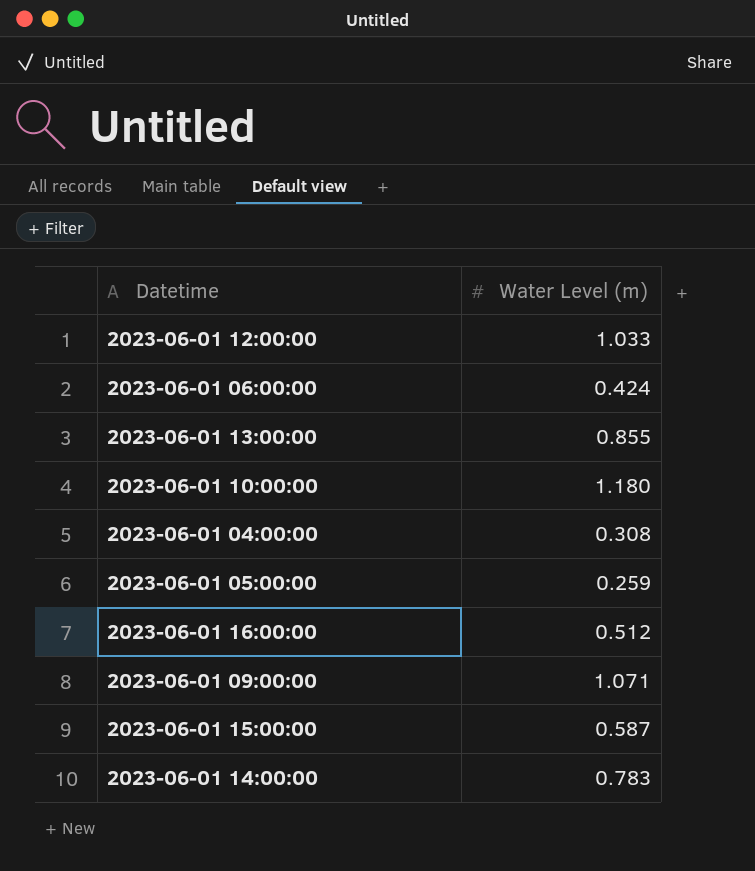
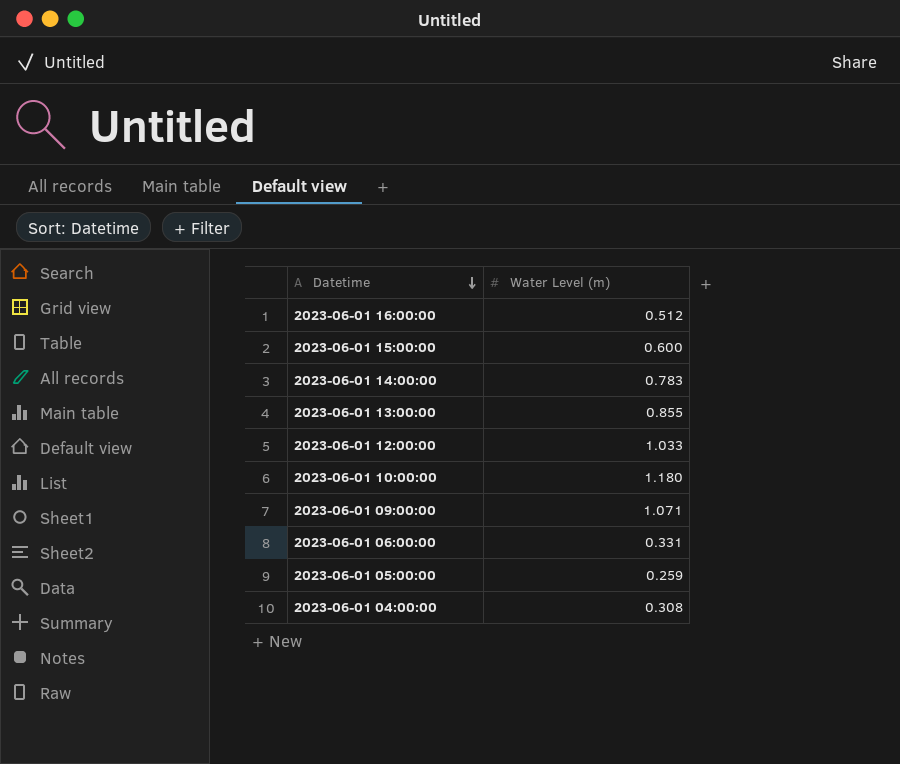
row order: none -> Datetime descending
2023-06-01 15:00:00 | Water Level (m): 0.587 -> 0.600
2023-06-01 06:00:00 | Water Level (m): 0.424 -> 0.331

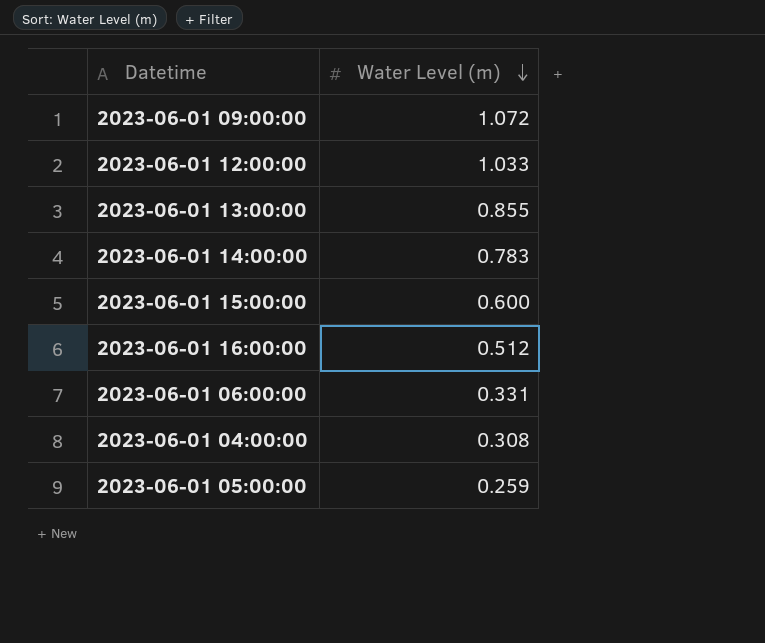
row order: Datetime descending -> Water Level (m) descending
row 2023-06-01 10:00:00: 1.180 -> none
2023-06-01 09:00:00 | Water Level (m): 1.071 -> 1.072

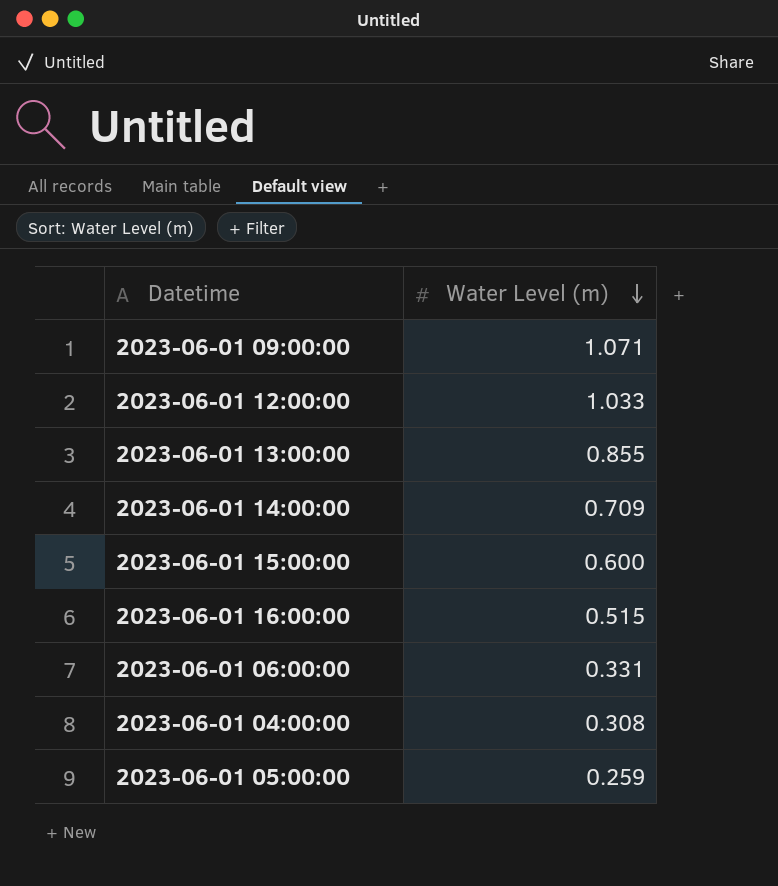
2023-06-01 09:00:00 | Water Level (m): 1.072 -> 1.071
2023-06-01 14:00:00 | Water Level (m): 0.783 -> 0.709
2023-06-01 16:00:00 | Water Level (m): 0.512 -> 0.515

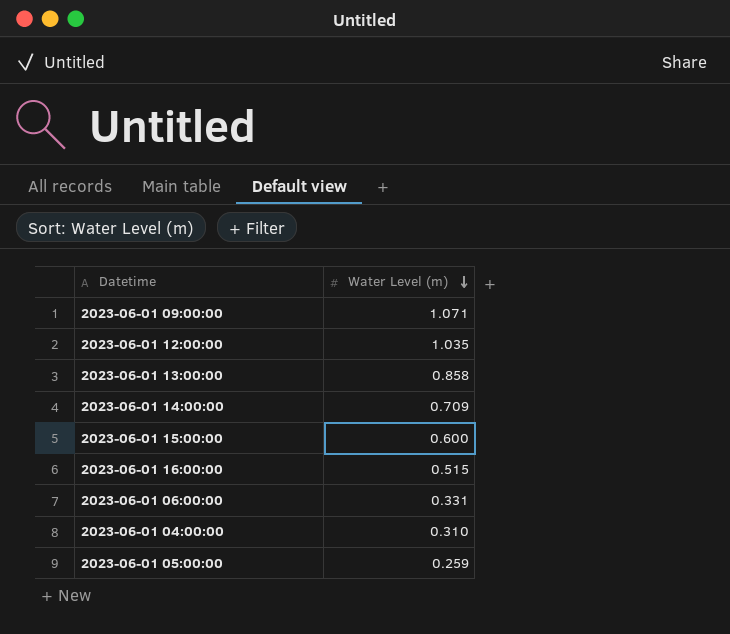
2023-06-01 12:00:00 | Water Level (m): 1.033 -> 1.035
2023-06-01 13:00:00 | Water Level (m): 0.855 -> 0.858
2023-06-01 04:00:00 | Water Level (m): 0.308 -> 0.310

